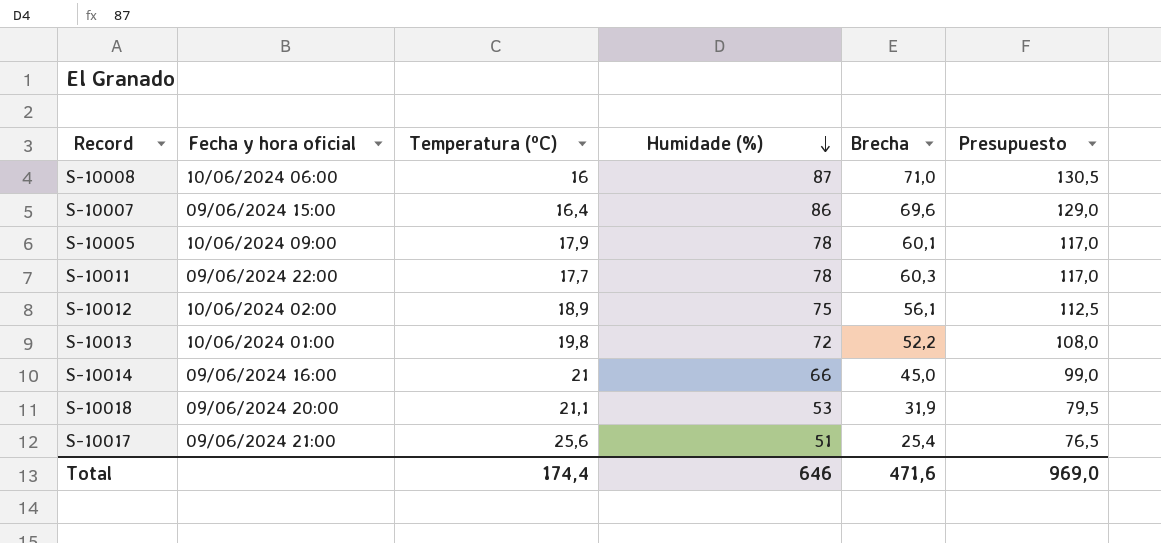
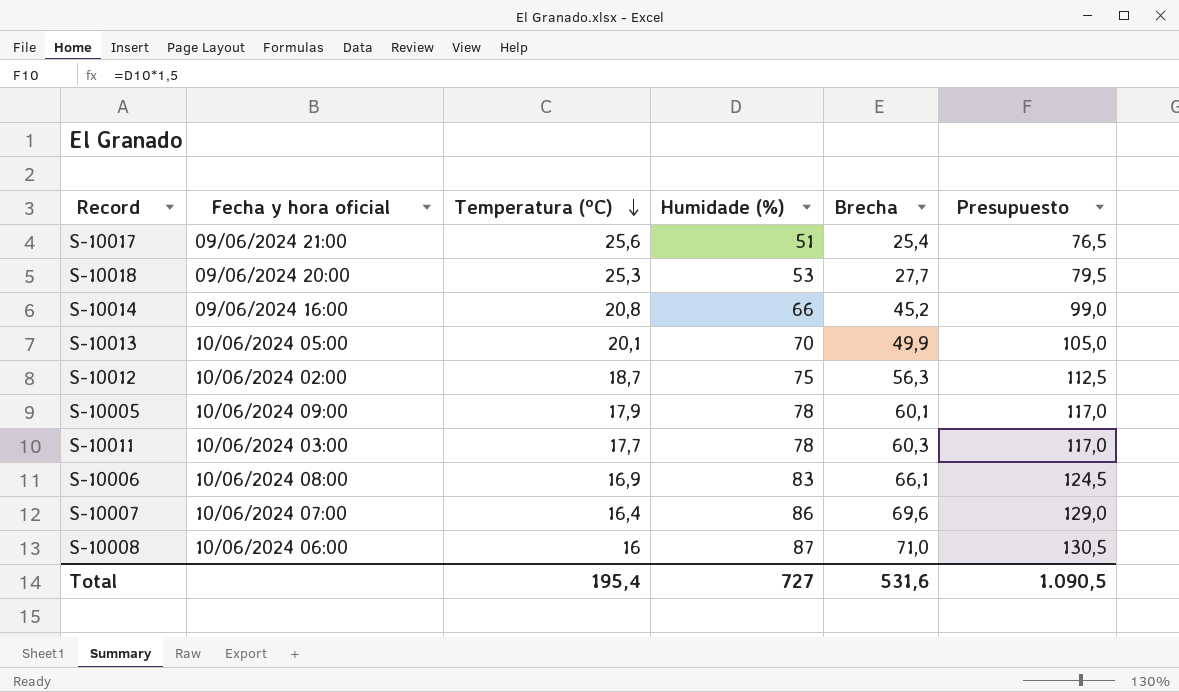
row order: Humidade (%) descending -> Temperatura (ºC) descending
S-10018 | Temperatura (ºC): 21,1 -> 25,3
S-10018 | Brecha: 31,9 -> 27,7
S-10014 | Temperatura (ºC): 21 -> 20,8
S-10014 | Brecha: 45,0 -> 45,2
S-10013 | Fecha y hora oficial: 10/06/2024 01:00 -> 10/06/2024 05:00
S-10013 | Temperatura (ºC): 19,8 -> 20,1
S-10013 | Humidade (%): 72 -> 70
S-10013 | Brecha: 52,2 -> 49,9
S-10013 | Presupuesto: 108,0 -> 105,0
S-10012 | Temperatura (ºC): 18,9 -> 18,7
S-10012 | Brecha: 56,1 -> 56,3
S-10011 | Fecha y hora oficial: 09/06/2024 22:00 -> 10/06/2024 03:00
row S-10006: none -> 10/06/2024 08:00 | 16,9 | 83 | 66,1 | 124,5
S-10007 | Fecha y hora oficial: 09/06/2024 15:00 -> 10/06/2024 07:00
Total | Temperatura (ºC): 174,4 -> 195,4
Total | Humidade (%): 646 -> 727
Total | Brecha: 471,6 -> 531,6
Total | Presupuesto: 969,0 -> 1.090,5

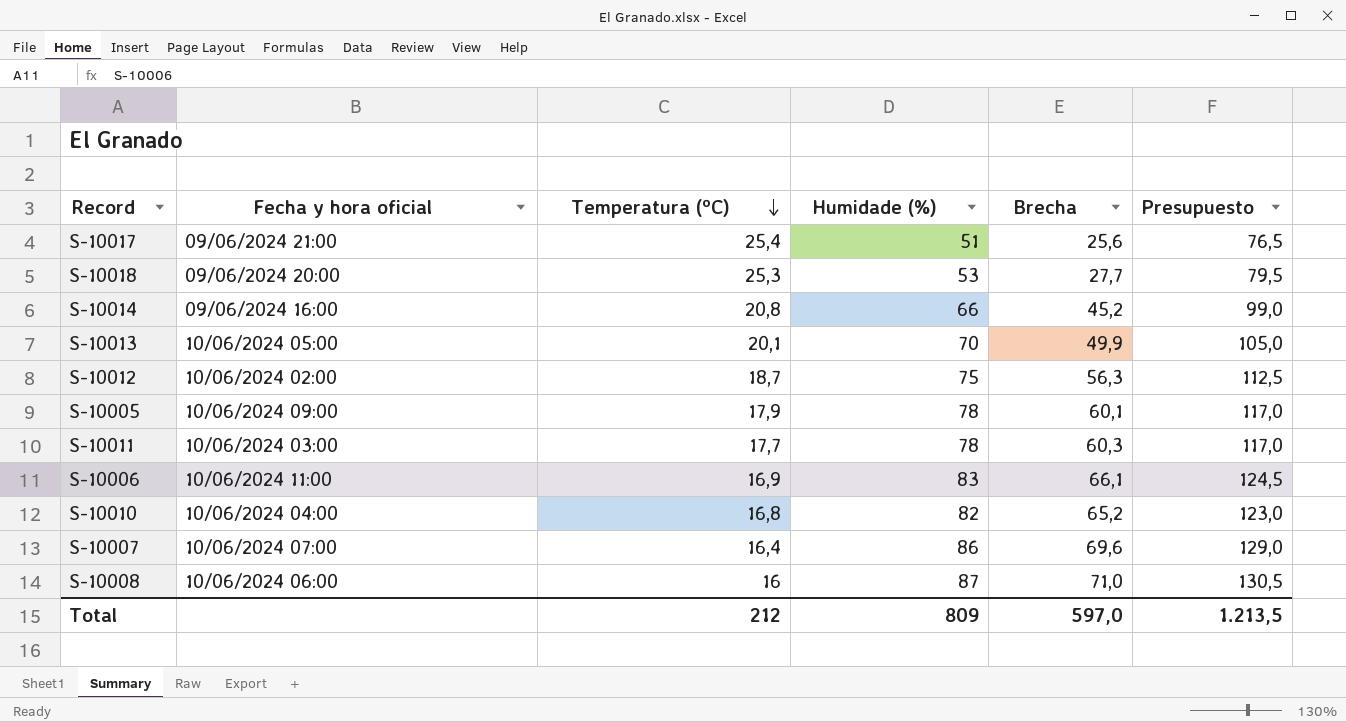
S-10017 | Temperatura (ºC): 25,6 -> 25,4
S-10017 | Brecha: 25,4 -> 25,6
S-10006 | Fecha y hora oficial: 10/06/2024 08:00 -> 10/06/2024 11:00
row S-10010: none -> 10/06/2024 04:00 | 16,8 | 82 | 65,2 | 123,0
Total | Temperatura (ºC): 195,4 -> 212
Total | Humidade (%): 727 -> 809
Total | Brecha: 531,6 -> 597,0
Total | Presupuesto: 1.090,5 -> 1.213,5

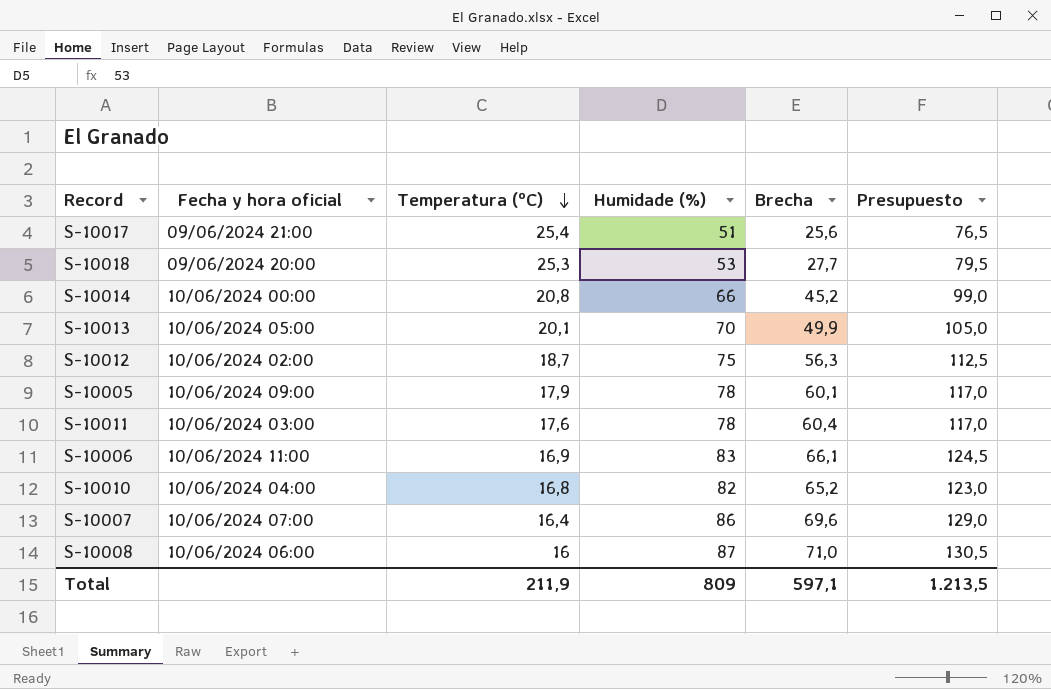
S-10014 | Fecha y hora oficial: 09/06/2024 16:00 -> 10/06/2024 00:00
S-10011 | Temperatura (ºC): 17,7 -> 17,6
S-10011 | Brecha: 60,3 -> 60,4
Total | Temperatura (ºC): 212 -> 211,9
Total | Brecha: 597,0 -> 597,1

